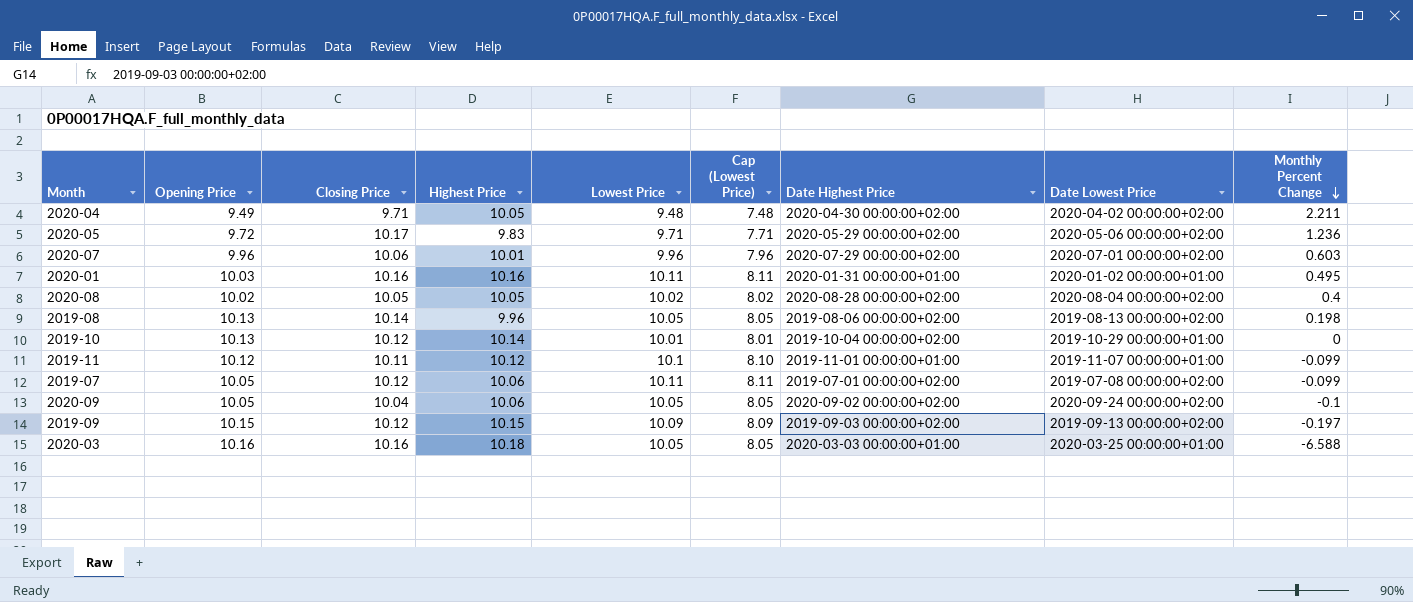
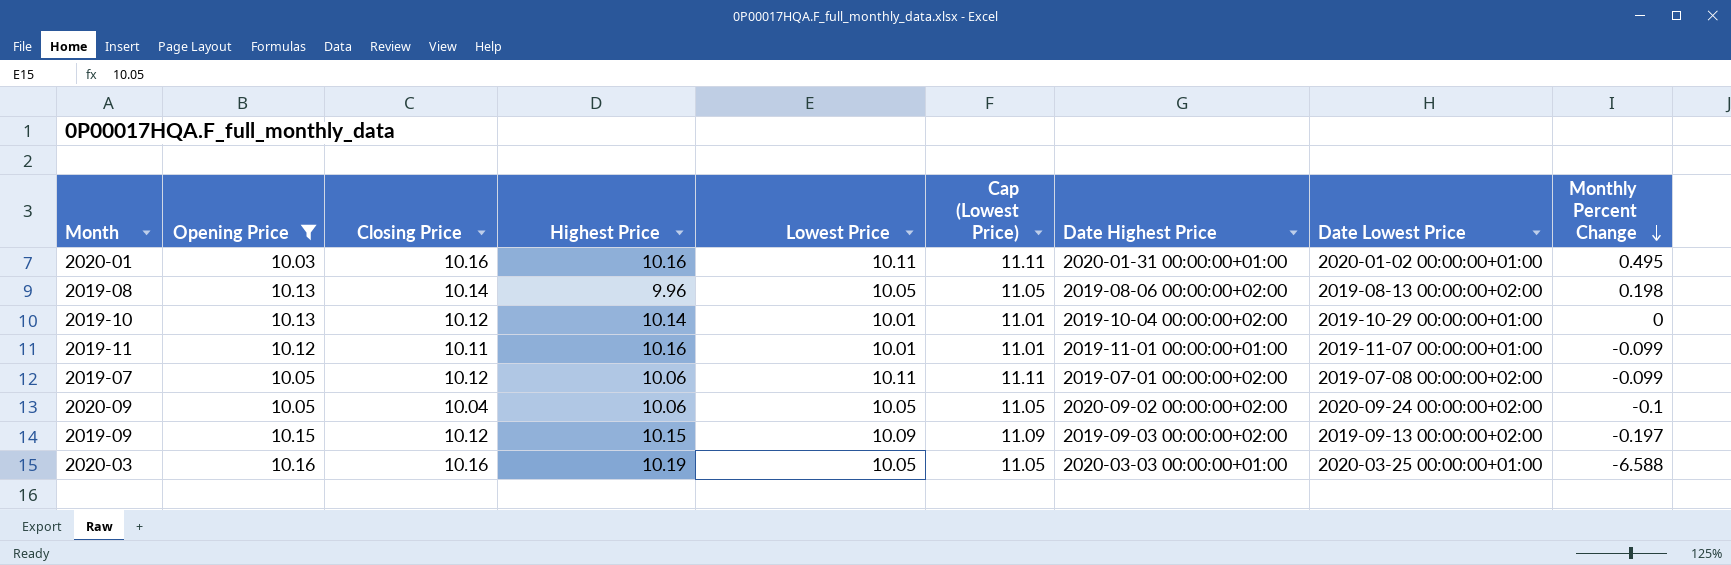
filter: none -> Opening Price >= 10.03
column Cap (Lowest Price) | formula: [Lowest Price] - 2 -> [Lowest Price] + 1
2019-11 | Highest Price: 10.12 -> 10.16
2019-11 | Lowest Price: 10.1 -> 10.01
2020-03 | Highest Price: 10.18 -> 10.19

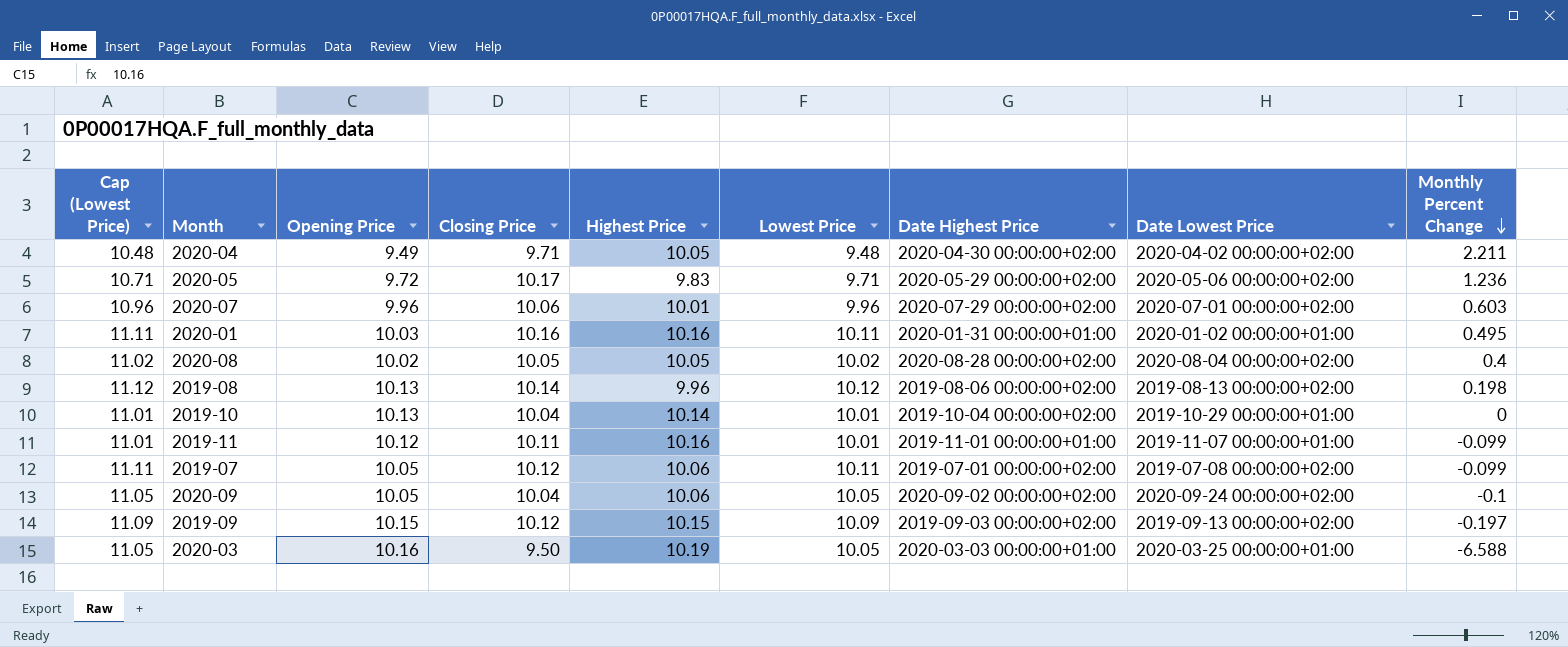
filter: Opening Price >= 10.03 -> none
column Cap (Lowest Price) | position: 6 -> 1
2019-08 | Cap (Lowest Price): 11.05 -> 11.12
2019-08 | Lowest Price: 10.05 -> 10.12
2019-10 | Closing Price: 10.12 -> 10.04
2020-03 | Closing Price: 10.16 -> 9.50

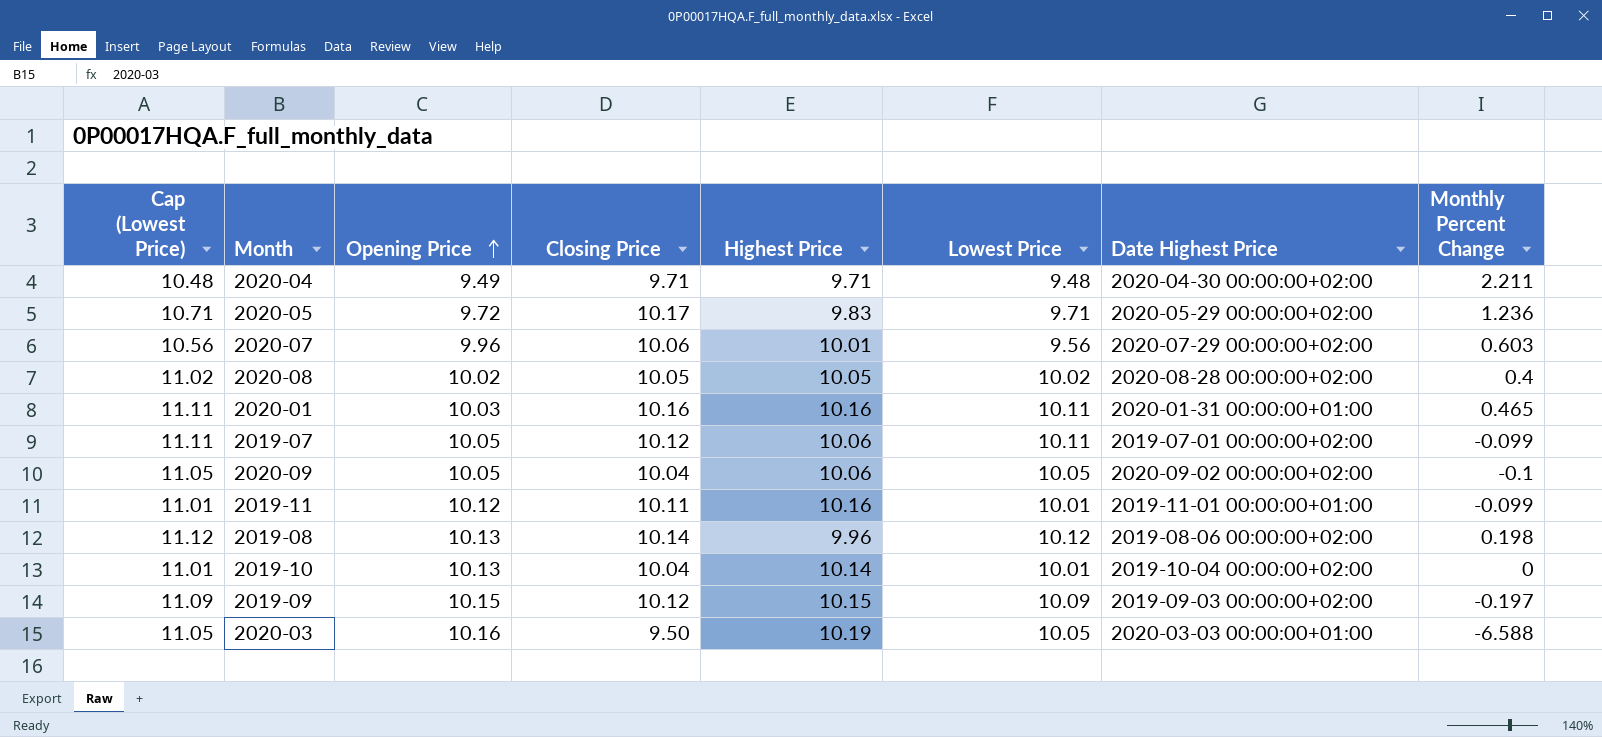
row order: Monthly Percent Change descending -> Opening Price ascending
column Date Lowest Price | position: 8 -> none
2020-04 | Highest Price: 10.05 -> 9.71
2020-07 | Cap (Lowest Price): 10.96 -> 10.56
2020-07 | Lowest Price: 9.96 -> 9.56
2020-01 | Monthly Percent Change: 0.495 -> 0.465

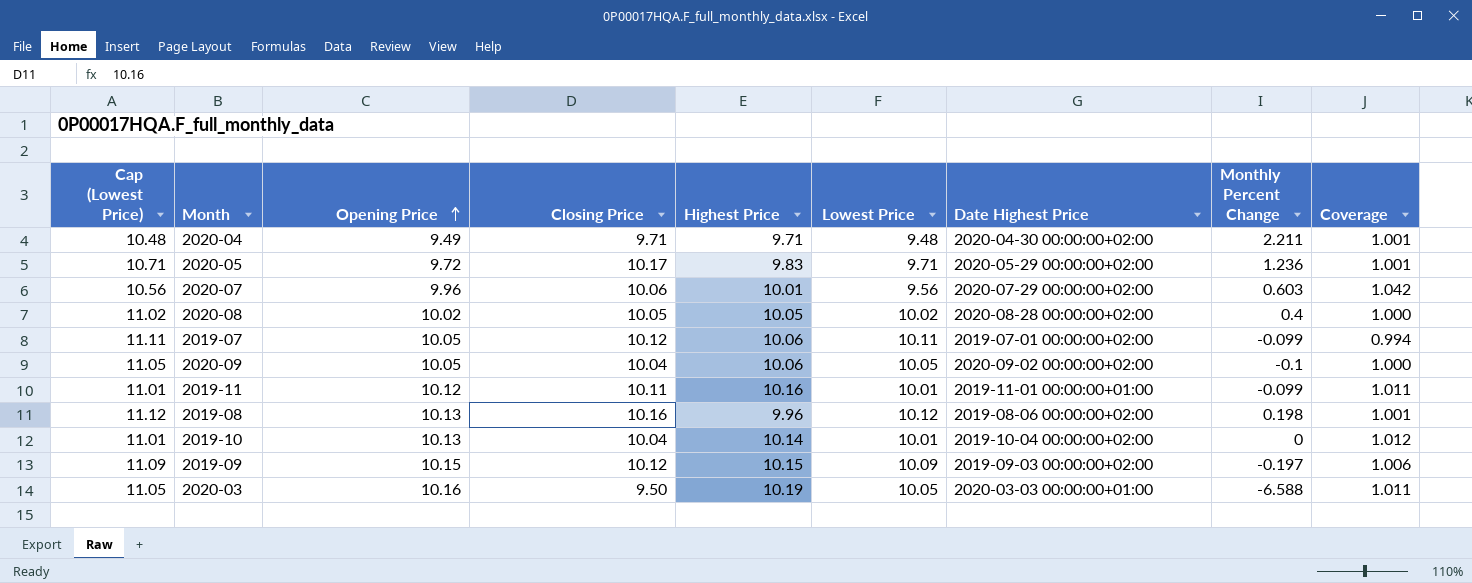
column Coverage | formula: none -> [Opening Price] / [Lowest Price]
row 2020-01: 11.11 | 10.03 | 10.16 | 10.16 | 10.11 | 2020-01-31 00:00:00+01:00 | 0.465 -> none
2019-08 | Closing Price: 10.14 -> 10.16

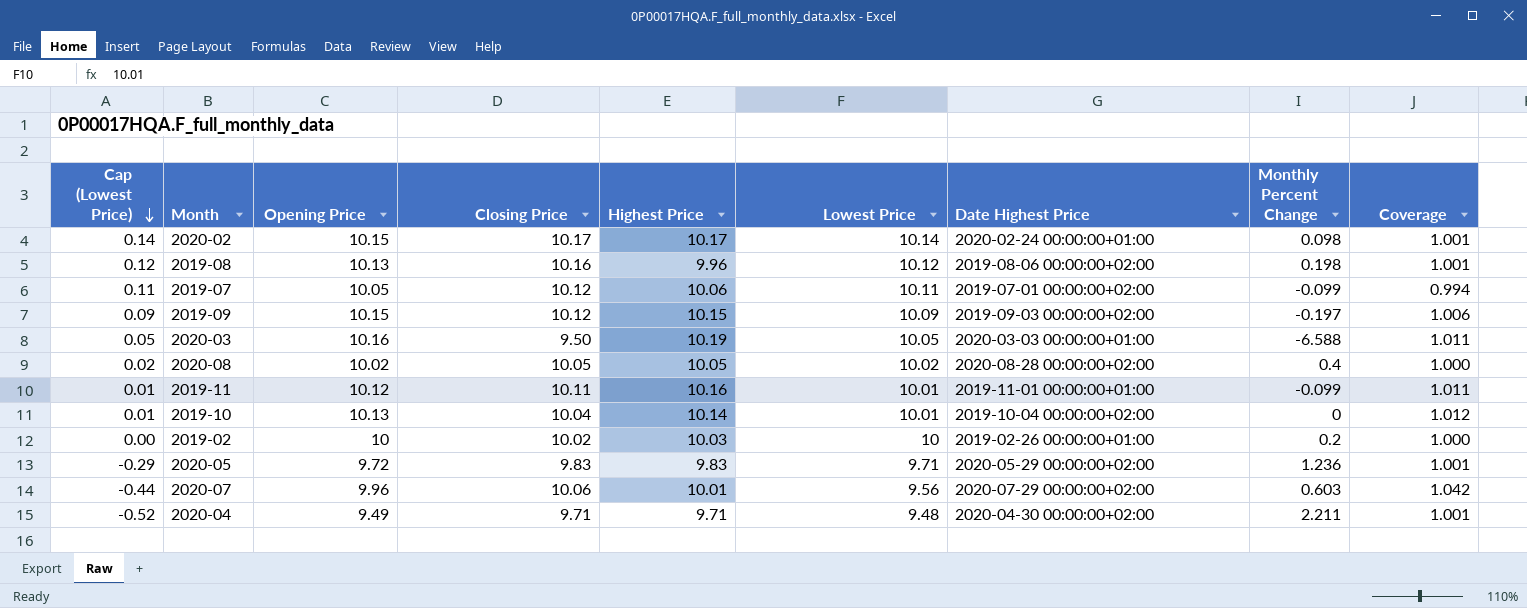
row order: Opening Price ascending -> Cap (Lowest Price) descending
column Cap (Lowest Price) | formula: [Lowest Price] + 1 -> [Lowest Price] - 10
row 2020-09: 11.05 | 10.05 | 10.04 | 10.06 | 10.05 | 2020-09-02 00:00:00+02:00 | -0.1 | 1.000 -> none
row 2020-02: none -> 0.14 | 10.15 | 10.17 | 10.17 | 10.14 | 2020-02-24 00:00:00+01:00 | 0.098 | 1.001
row 2019-02: none -> 0.00 | 10 | 10.02 | 10.03 | 10 | 2019-02-26 00:00:00+01:00 | 0.2 | 1.000
2020-05 | Closing Price: 10.17 -> 9.83

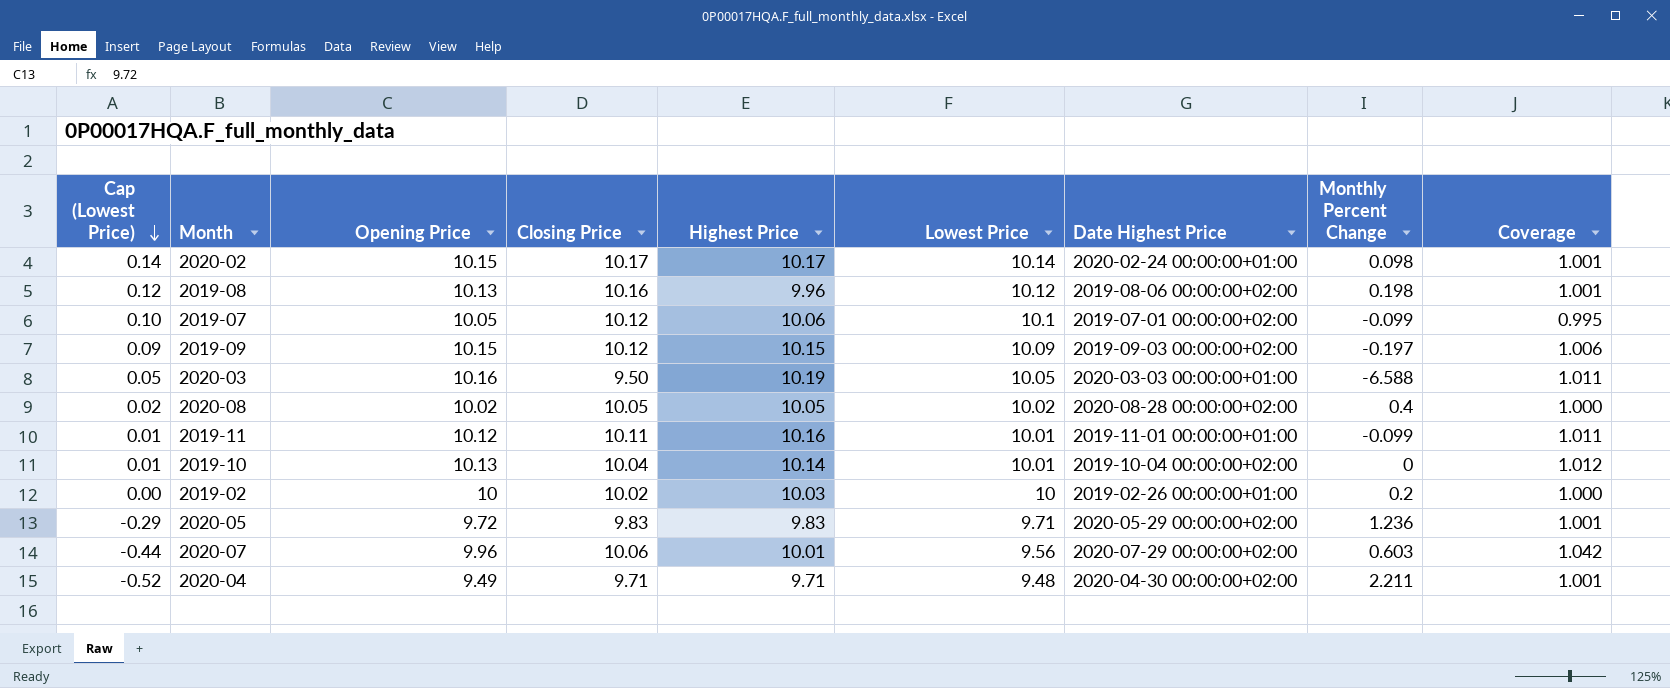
2019-07 | Cap (Lowest Price): 0.11 -> 0.10
2019-07 | Lowest Price: 10.11 -> 10.1
2019-07 | Coverage: 0.994 -> 0.995

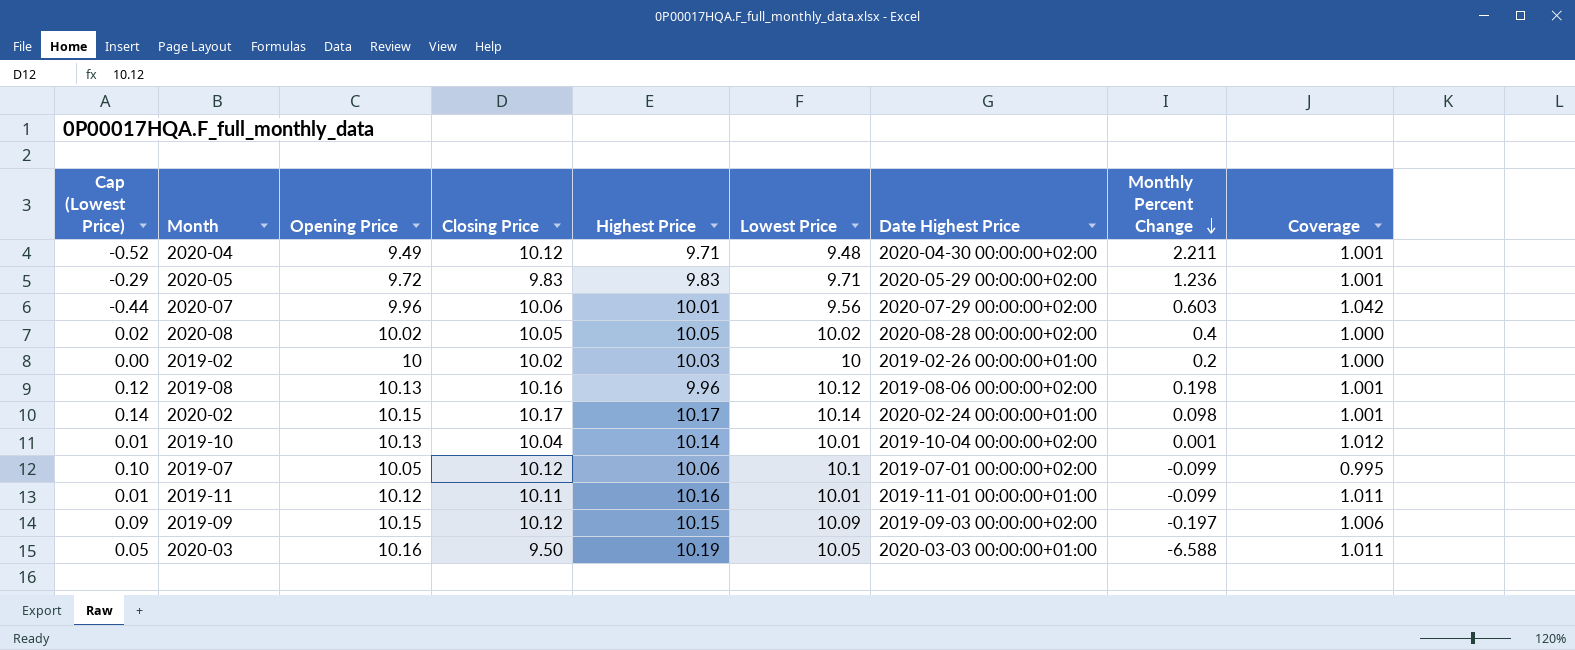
row order: Cap (Lowest Price) descending -> Monthly Percent Change descending
2020-04 | Closing Price: 9.71 -> 10.12
2019-10 | Monthly Percent Change: 0 -> 0.001

